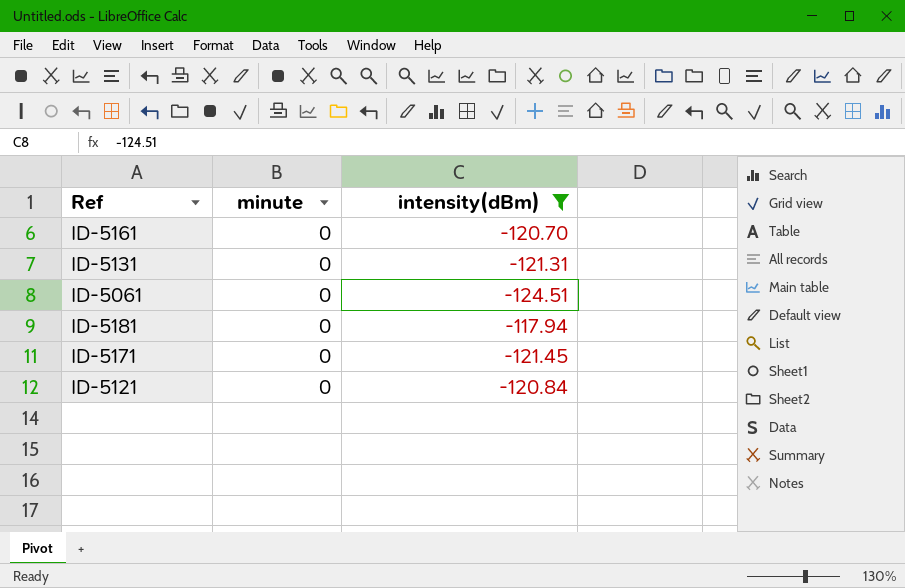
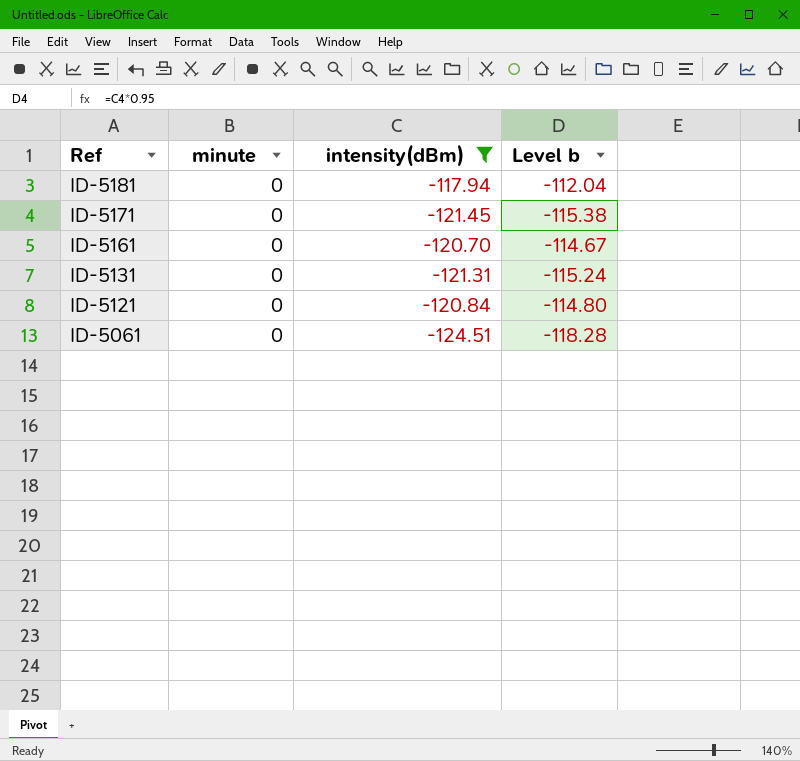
row order: none -> Ref descending
column Level b | formula: none -> [intensity(dBm)] * 0.95

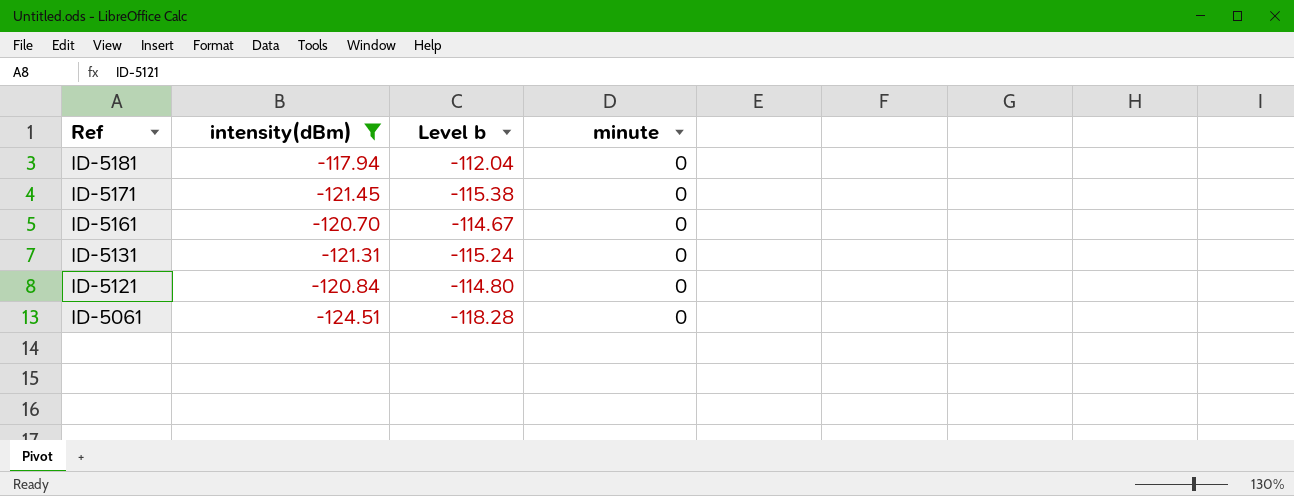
column minute | position: 2 -> 4

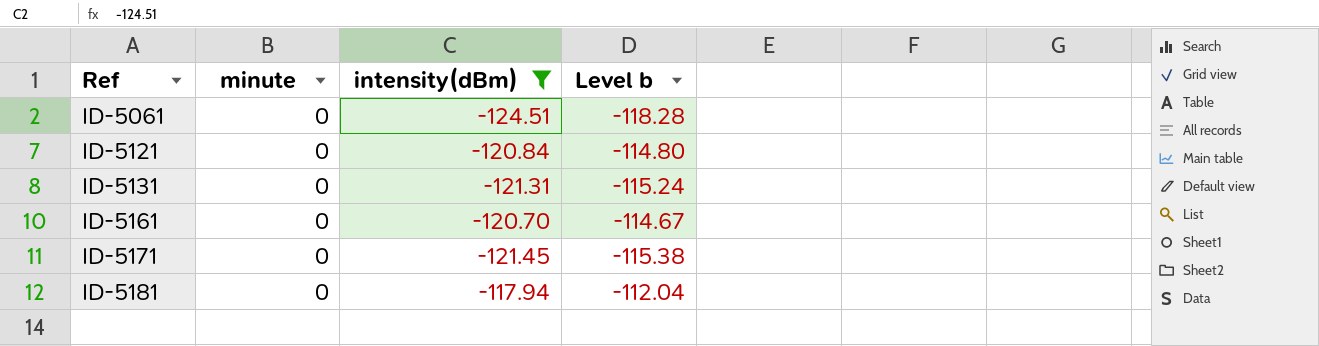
row order: Ref descending -> Ref ascending
column minute | position: 4 -> 2

